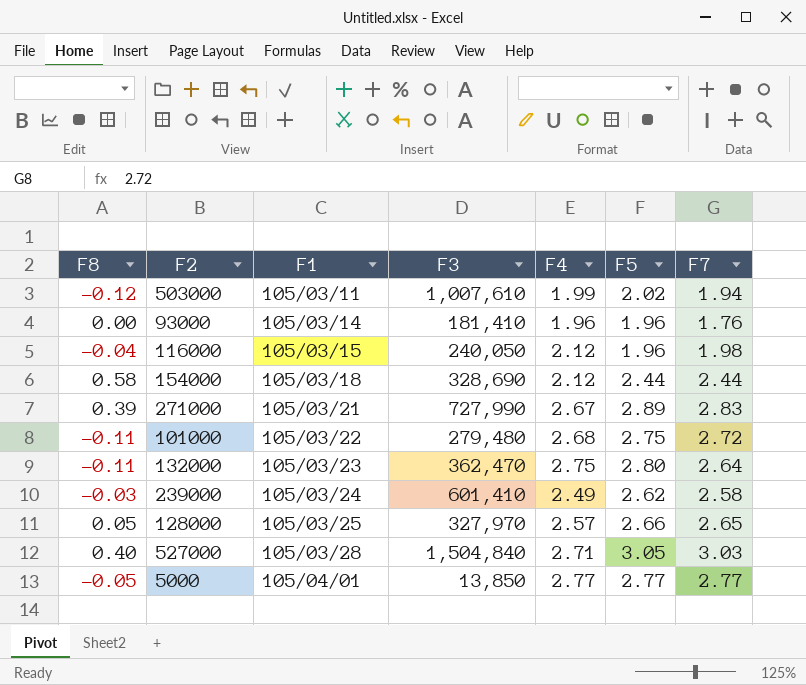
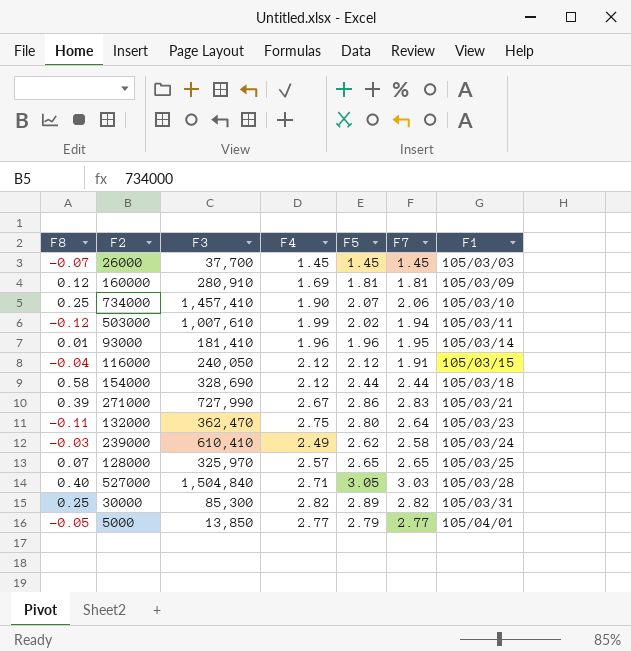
column F1 | position: 3 -> 7
row 101000: -0.11 | 105/03/22 | 279,480 | 2.68 | 2.75 | 2.72 -> none
row 26000: none -> -0.07 | 37,700 | 1.45 | 1.45 | 1.45 | 105/03/03
row 160000: none -> 0.12 | 280,910 | 1.69 | 1.81 | 1.81 | 105/03/09
row 734000: none -> 0.25 | 1,457,410 | 1.90 | 2.07 | 2.06 | 105/03/10
93000 | F8: 0.00 -> 0.01
93000 | F7: 1.76 -> 1.95
116000 | F5: 1.96 -> 2.12
116000 | F7: 1.98 -> 1.91
271000 | F5: 2.89 -> 2.86
239000 | F3: 601,410 -> 610,410
128000 | F8: 0.05 -> 0.07
128000 | F3: 327,970 -> 325,970
128000 | F5: 2.66 -> 2.65
row 30000: none -> 0.25 | 85,300 | 2.82 | 2.89 | 2.82 | 105/03/31
5000 | F5: 2.77 -> 2.79

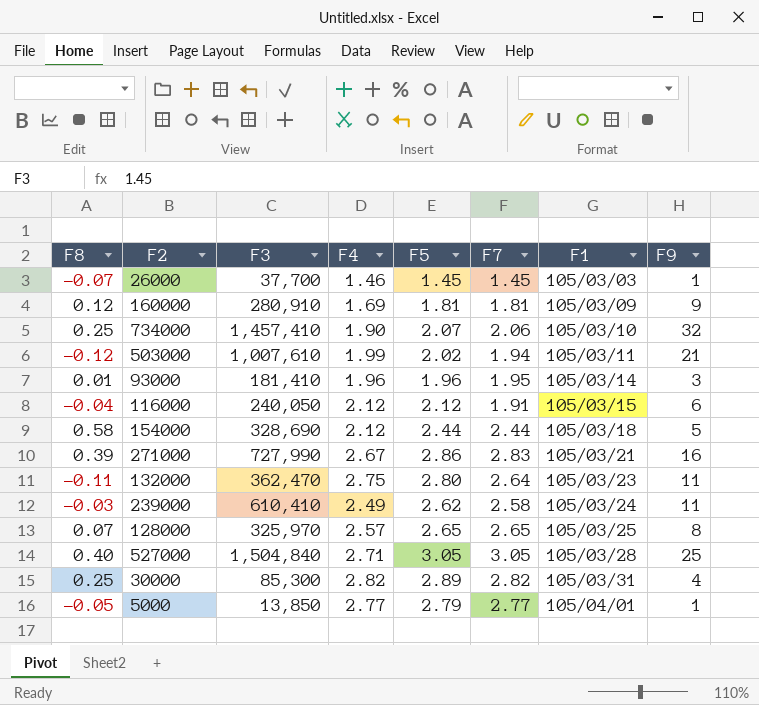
column F9 | position: none -> 8
26000 | F4: 1.45 -> 1.46
527000 | F7: 3.03 -> 3.05

